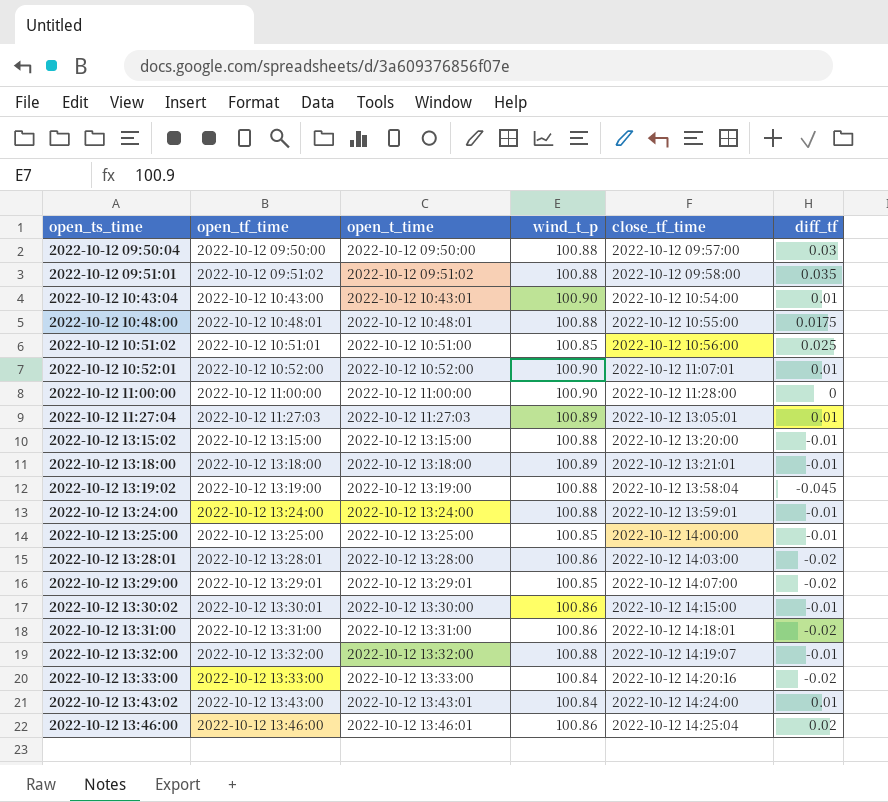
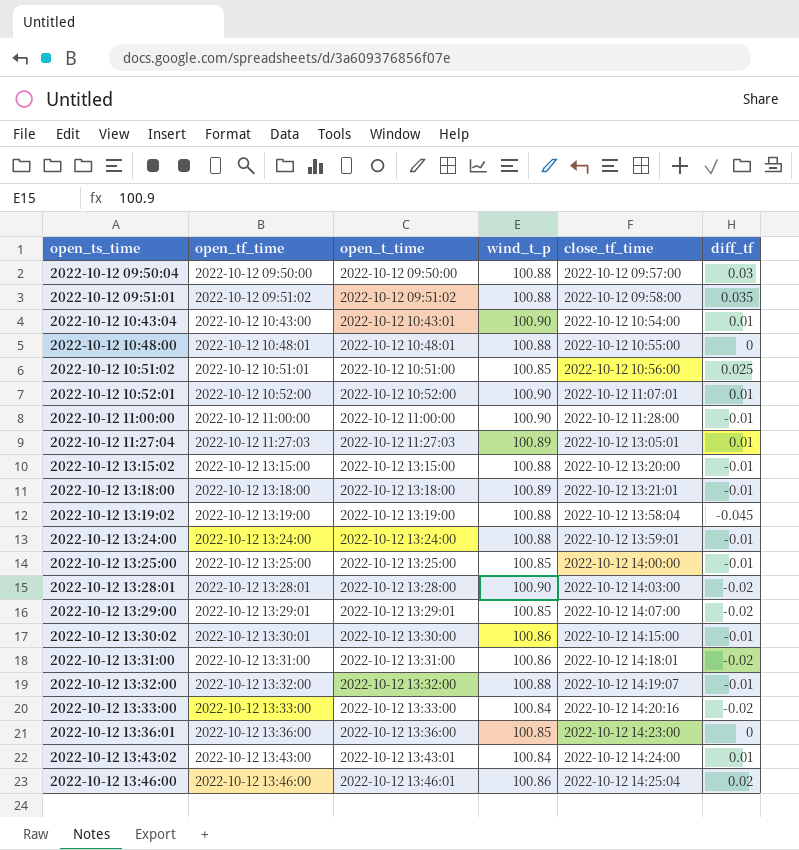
2022-10-12 10:48:00 | diff_tf: 0.0175 -> 0
2022-10-12 11:00:00 | diff_tf: 0 -> -0.01
2022-10-12 13:28:01 | wind_t_p: 100.86 -> 100.90
row 2022-10-12 13:36:01: none -> 2022-10-12 13:36:00 | 2022-10-12 13:36:00 | 100.85 | 2022-10-12 14:23:00 | 0

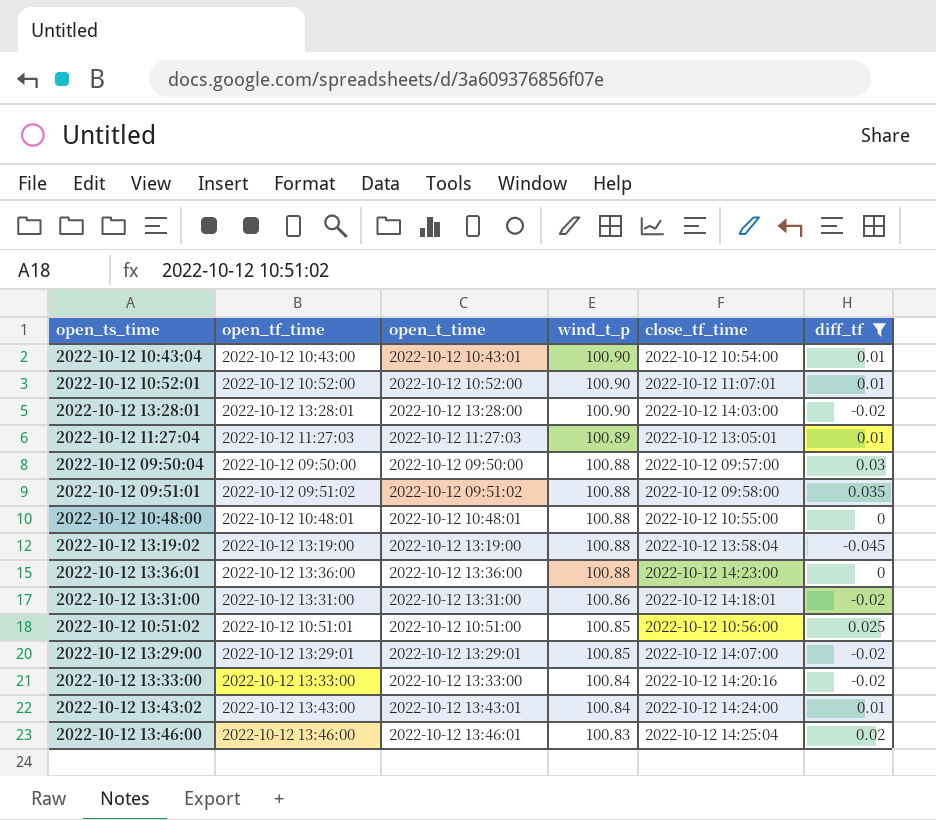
filter: none -> diff_tf != -0.01
row order: open_ts_time ascending -> wind_t_p descending
2022-10-12 13:36:01 | wind_t_p: 100.85 -> 100.88
2022-10-12 13:46:00 | wind_t_p: 100.86 -> 100.83

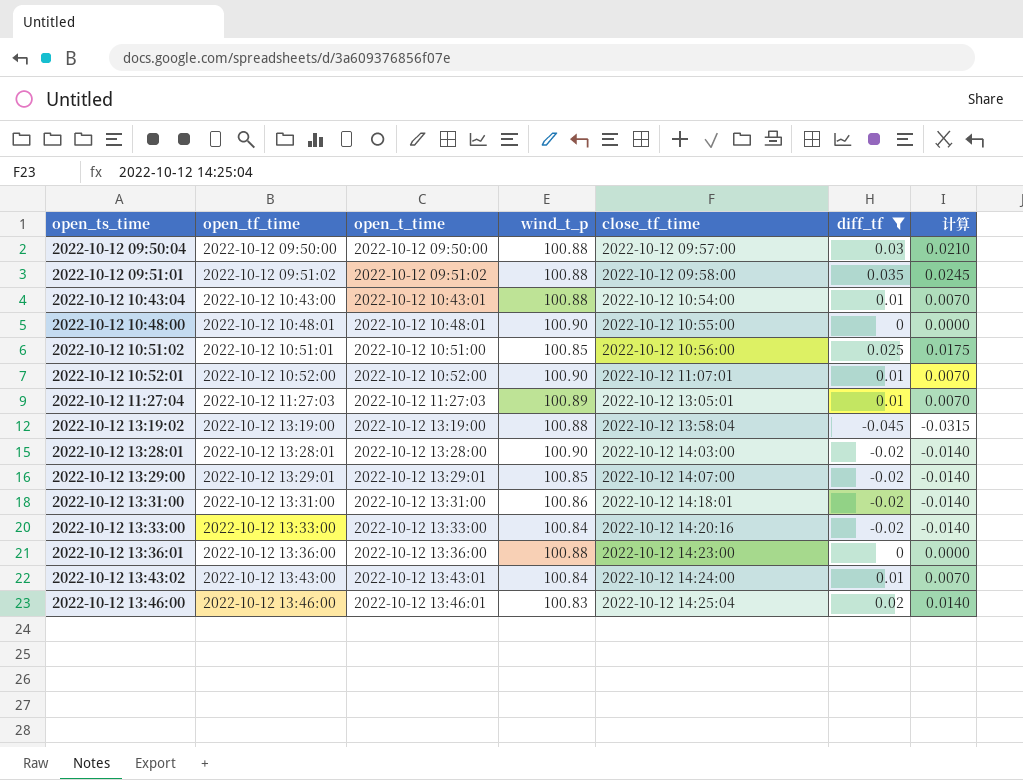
row order: wind_t_p descending -> open_ts_time ascending
column 计算 | formula: none -> [diff_tf] * 0.7
2022-10-12 10:43:04 | wind_t_p: 100.90 -> 100.88
2022-10-12 10:48:00 | wind_t_p: 100.88 -> 100.90

